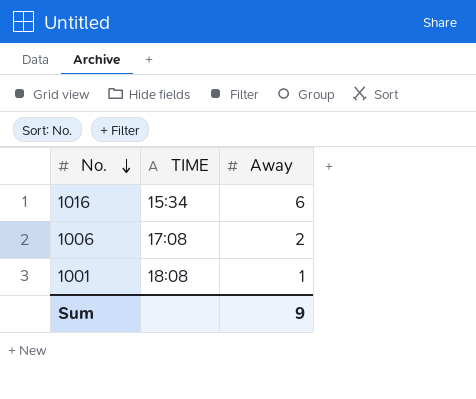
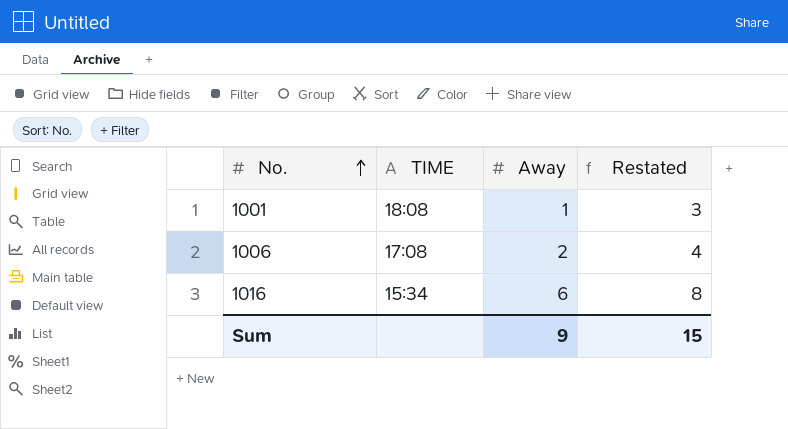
row order: No. descending -> No. ascending
column Restated | formula: none -> [Away] + 2

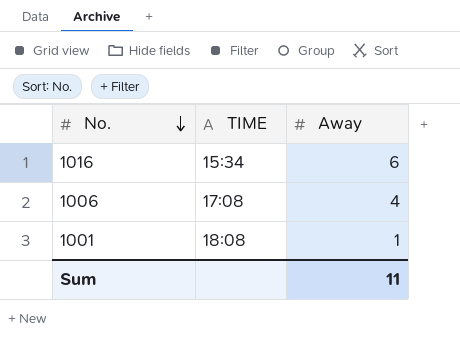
row order: No. ascending -> No. descending
column Restated | formula: [Away] + 2 -> none
1006 | Away: 2 -> 4
Sum | Away: 9 -> 11

